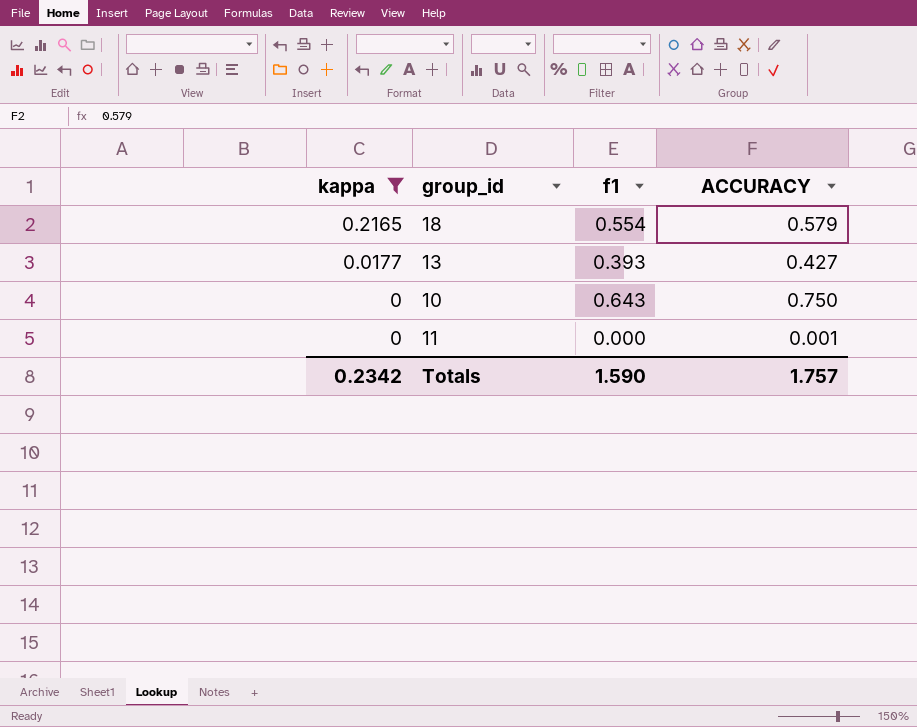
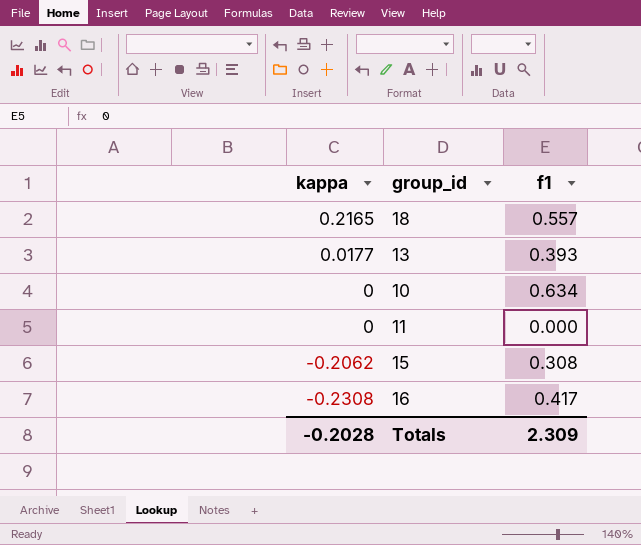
filter: kappa >= 0 -> none
column ACCURACY | position: 4 -> none
18 | f1: 0.554 -> 0.557
10 | f1: 0.643 -> 0.634
Totals | kappa: 0.2342 -> -0.2028
Totals | f1: 1.590 -> 2.309

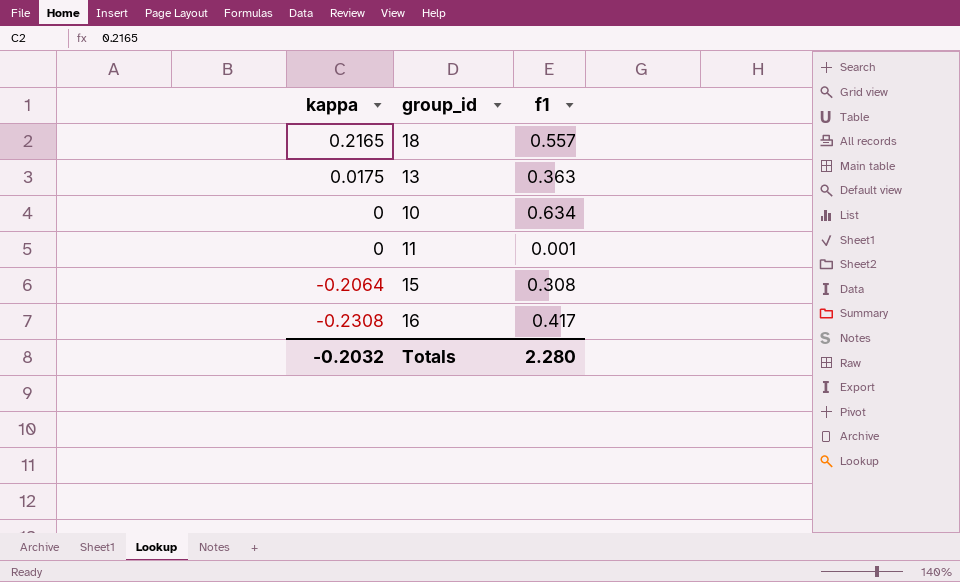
13 | kappa: 0.0177 -> 0.0175
13 | f1: 0.393 -> 0.363
11 | f1: 0.000 -> 0.001
15 | kappa: -0.2062 -> -0.2064
Totals | kappa: -0.2028 -> -0.2032
Totals | f1: 2.309 -> 2.280

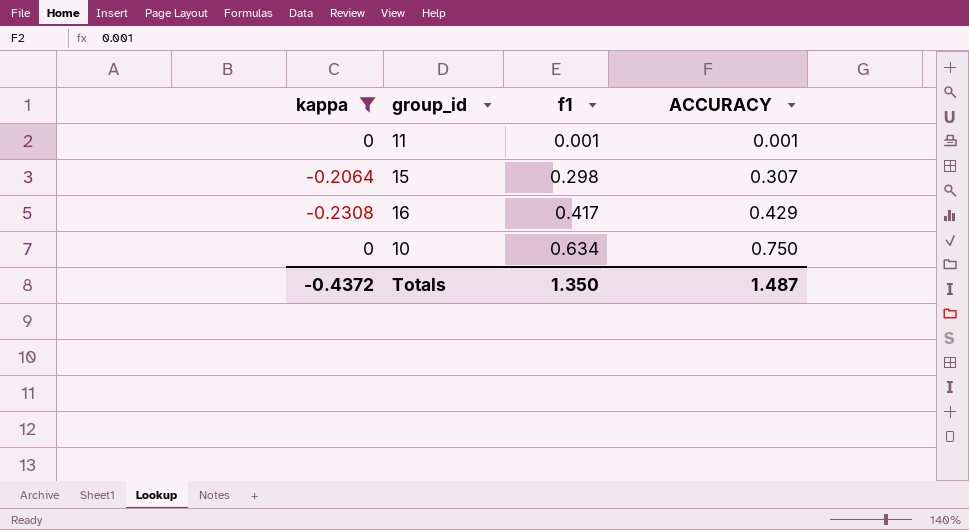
filter: none -> kappa <= 0
row order: kappa descending -> f1 ascending
column ACCURACY | position: none -> 4
15 | f1: 0.308 -> 0.298
Totals | kappa: -0.2032 -> -0.4372
Totals | f1: 2.280 -> 1.350

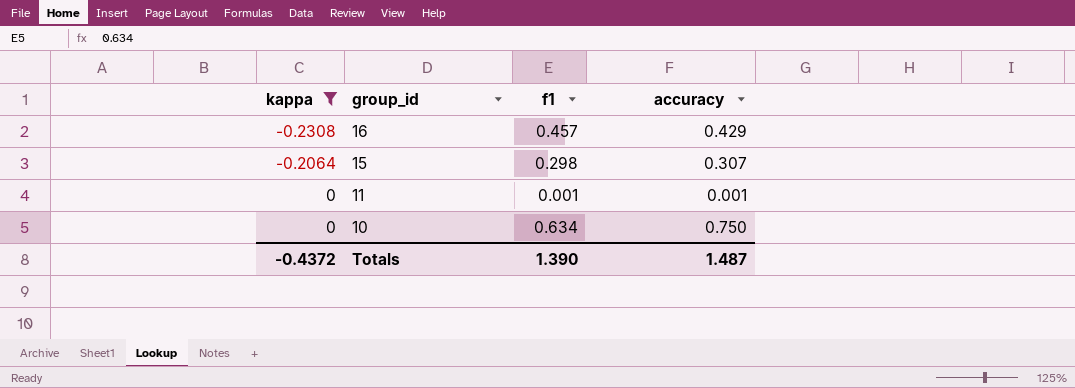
row order: f1 ascending -> kappa ascending
column name: ACCURACY -> accuracy
16 | f1: 0.417 -> 0.457
Totals | f1: 1.350 -> 1.390

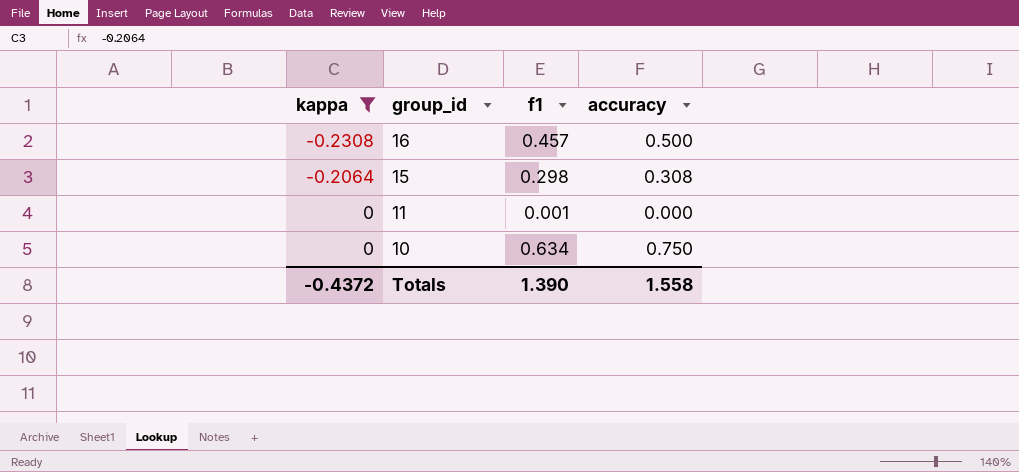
16 | accuracy: 0.429 -> 0.500
15 | accuracy: 0.307 -> 0.308
11 | accuracy: 0.001 -> 0.000
Totals | accuracy: 1.487 -> 1.558

